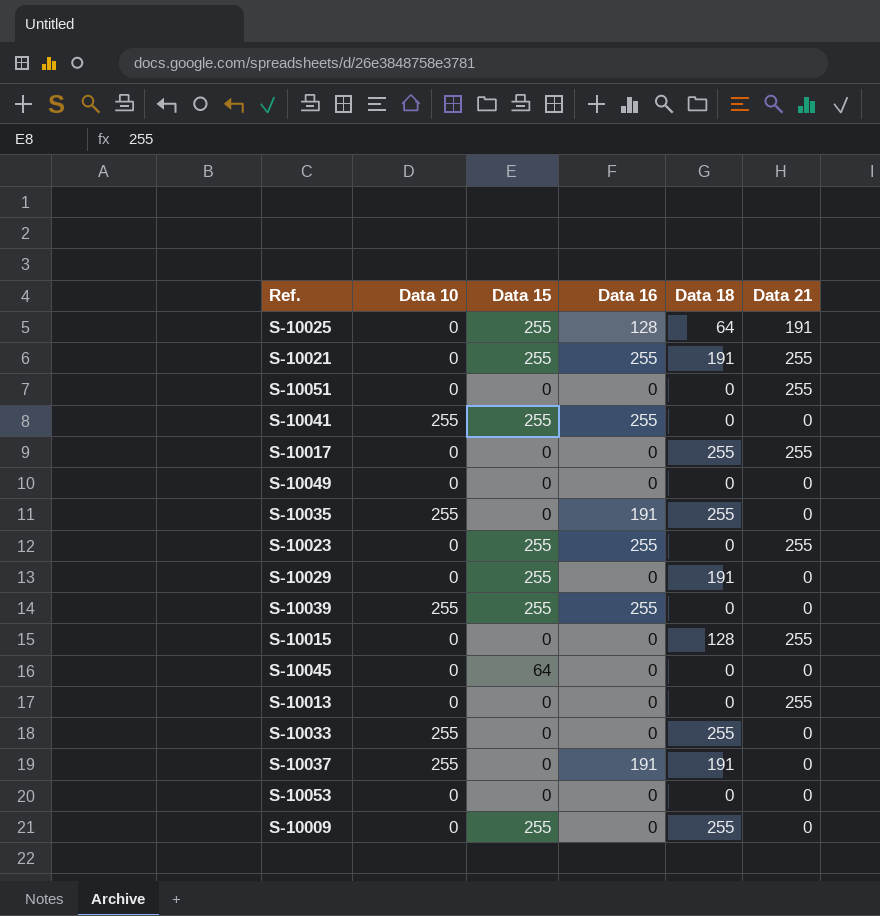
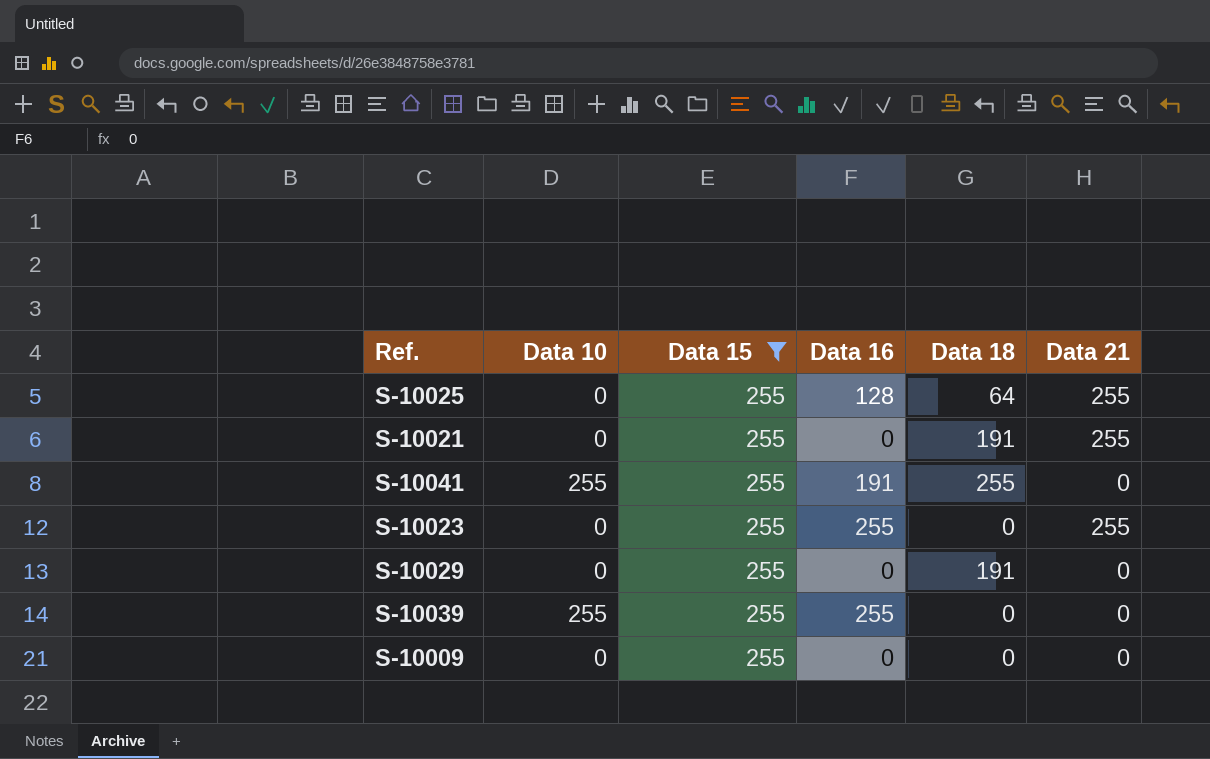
filter: none -> Data 15 = 255
S-10025 | Data 21: 191 -> 255
S-10021 | Data 16: 255 -> 0
S-10041 | Data 16: 255 -> 191
S-10041 | Data 18: 0 -> 255
S-10009 | Data 18: 255 -> 0

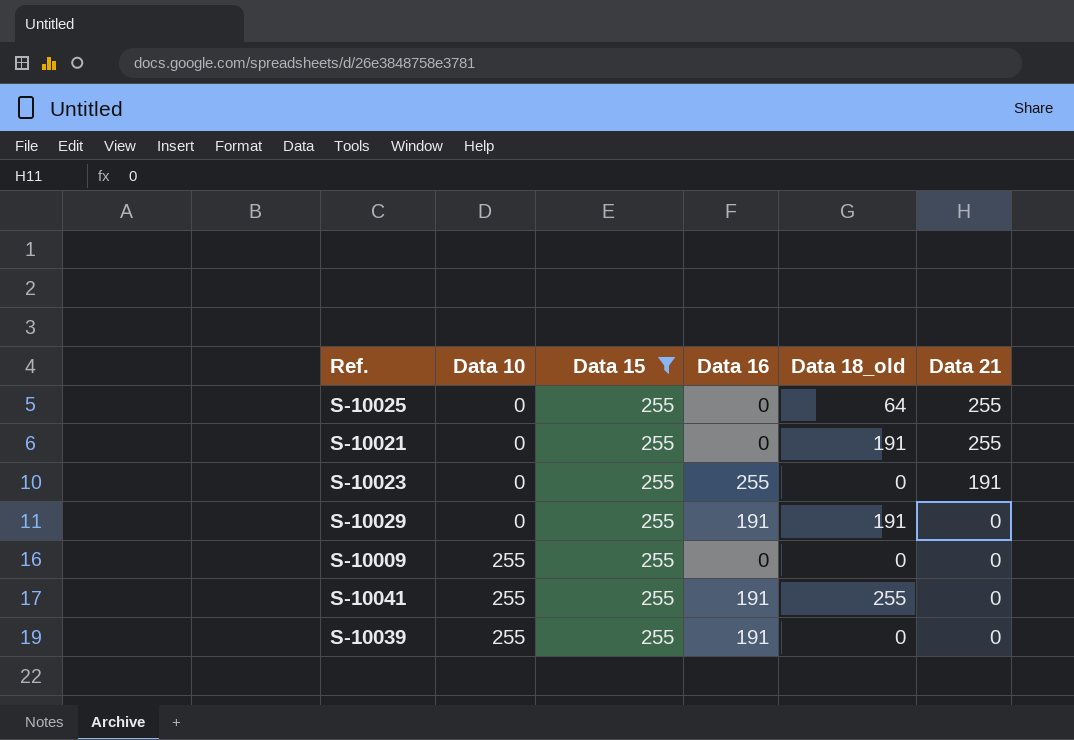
row order: none -> Data 10 ascending
column name: Data 18 -> Data 18_old
S-10025 | Data 16: 128 -> 0
S-10023 | Data 21: 255 -> 191
S-10029 | Data 16: 0 -> 191
S-10009 | Data 10: 0 -> 255
S-10039 | Data 16: 255 -> 191

